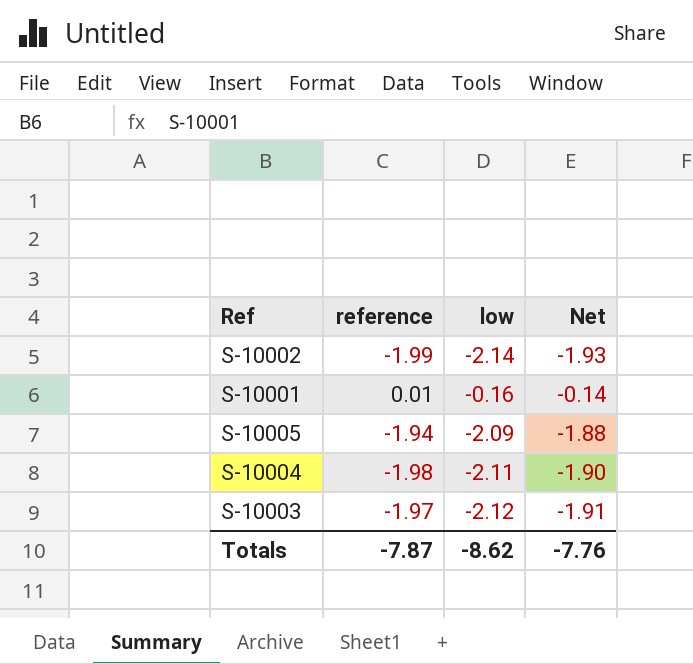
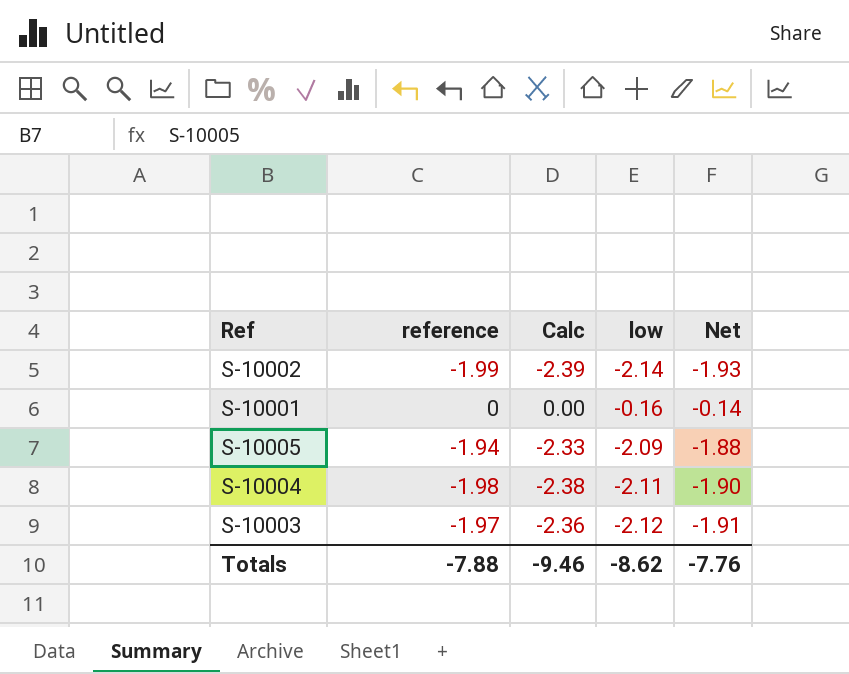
column Calc | formula: none -> [reference] * 1.2
S-10001 | reference: 0.01 -> 0
Totals | reference: -7.87 -> -7.88

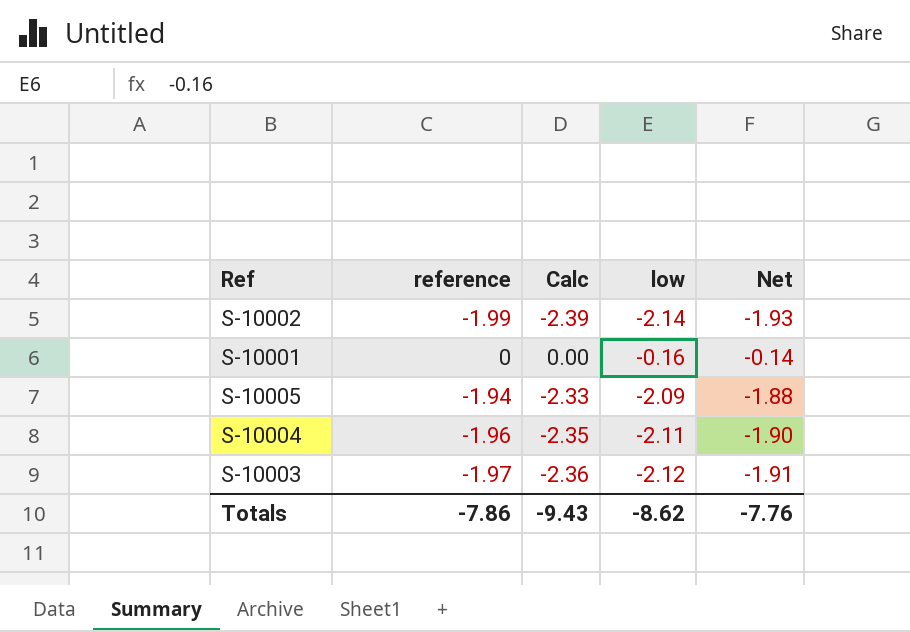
S-10004 | reference: -1.98 -> -1.96
S-10004 | Calc: -2.38 -> -2.35
Totals | reference: -7.88 -> -7.86
Totals | Calc: -9.46 -> -9.43

